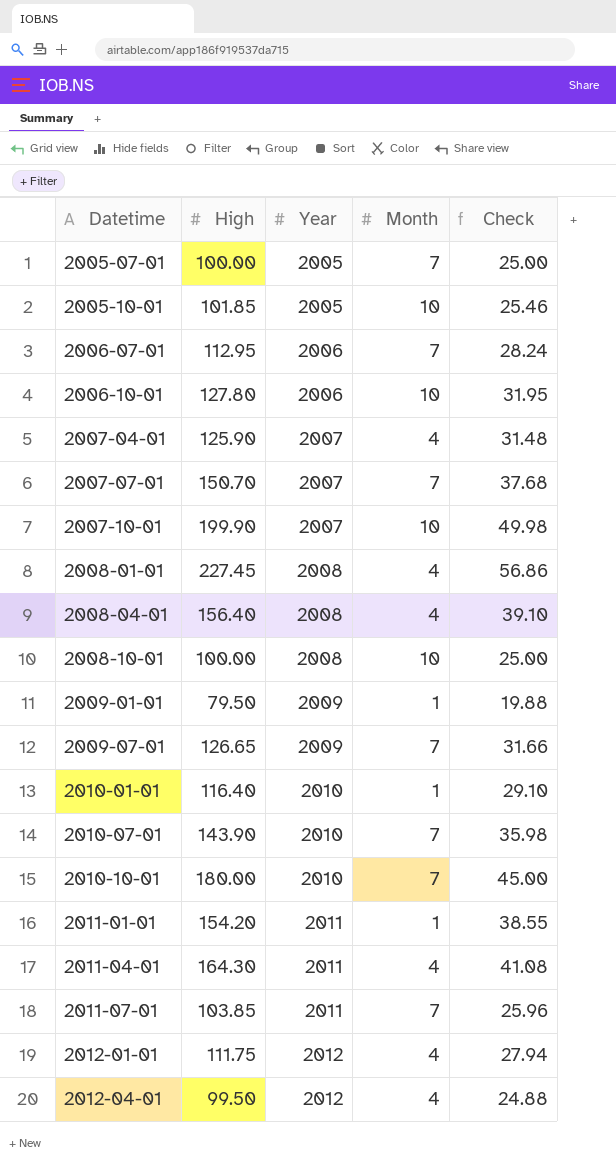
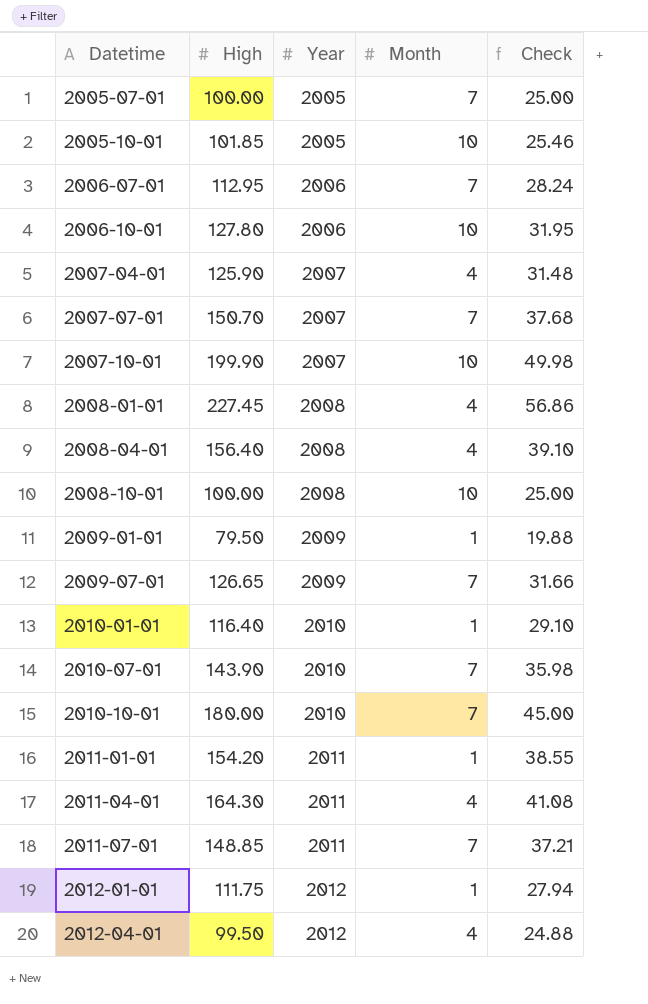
2011-07-01 | High: 103.85 -> 148.85
2011-07-01 | Check: 25.96 -> 37.21
2012-01-01 | Month: 4 -> 1

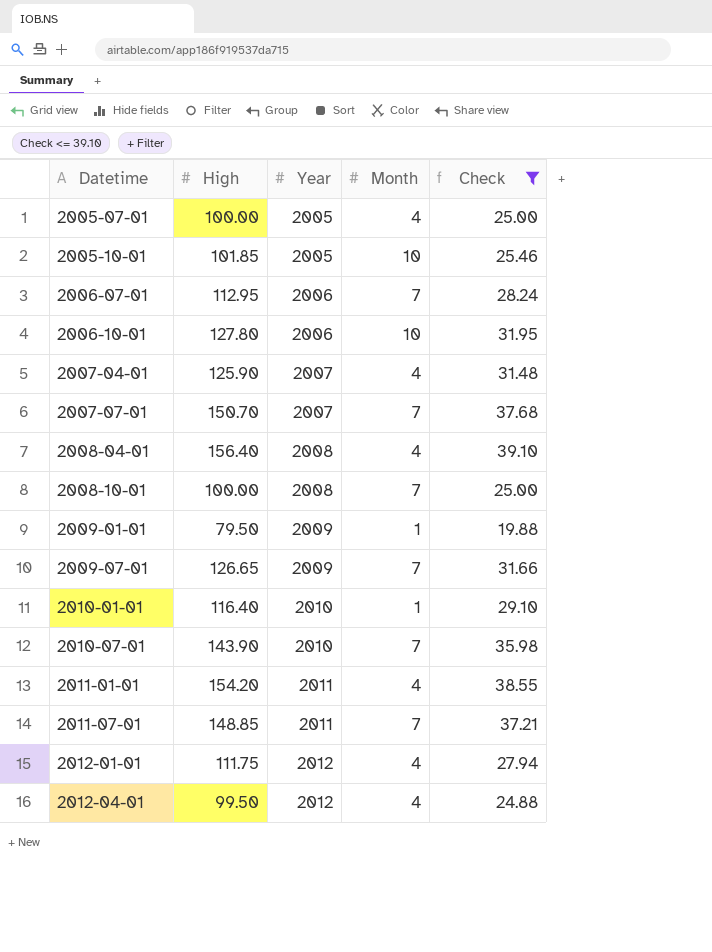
filter: none -> Check <= 39.10
2005-07-01 | Month: 7 -> 4
2008-10-01 | Month: 10 -> 7
2011-01-01 | Month: 1 -> 4
2012-01-01 | Month: 1 -> 4

